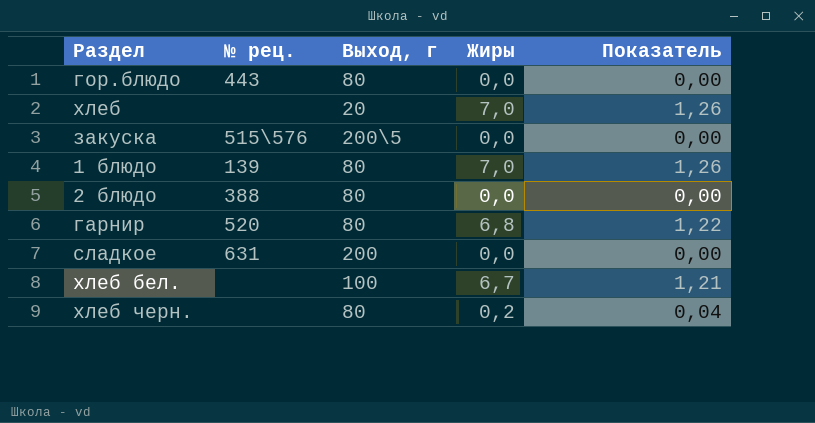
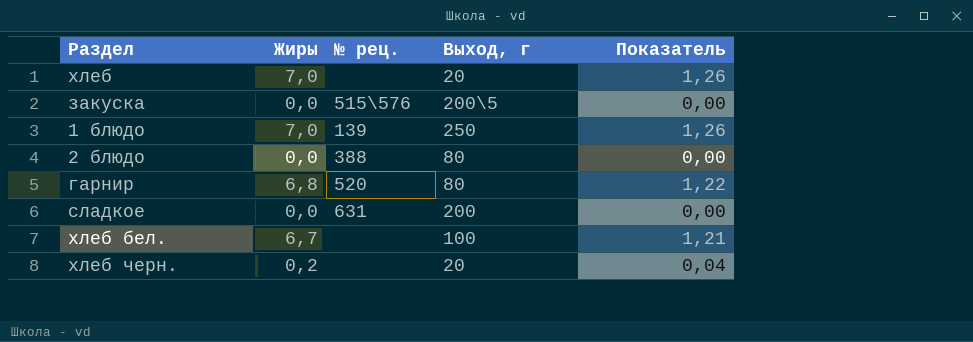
column Жиры | position: 4 -> 2
row гор.блюдо: 443 | 80 | 0,0 | 0,00 -> none
1 блюдо | Выход, г: 80 -> 250
хлеб черн. | Выход, г: 80 -> 20

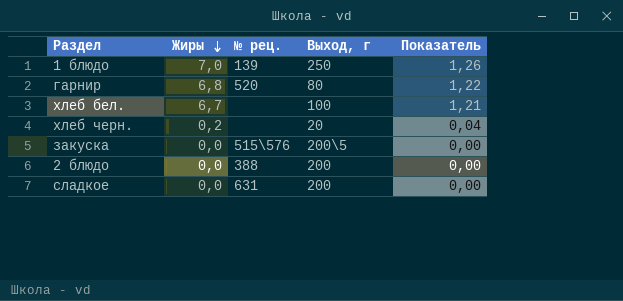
row order: none -> Жиры descending
row хлеб: 7,0 | none | 20 | 1,26 -> none
2 блюдо | Выход, г: 80 -> 200

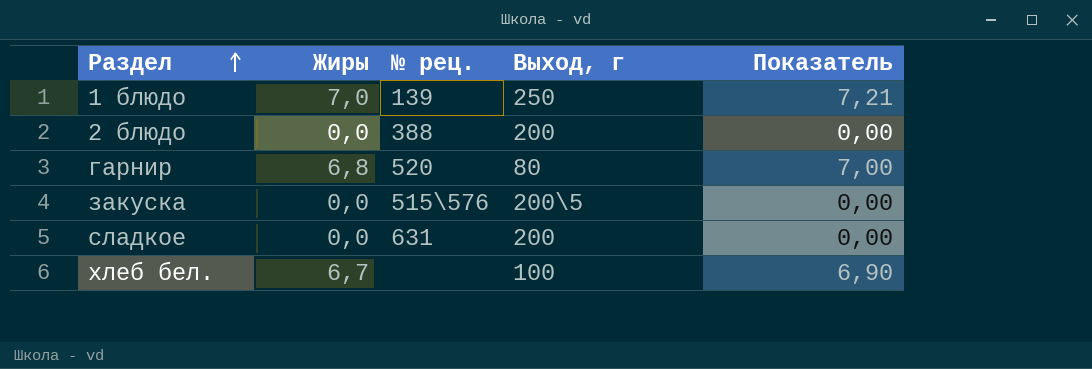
row order: Жиры descending -> Раздел ascending
column Показатель | formula: [Жиры] * 0,18 -> [Жиры] * 1,03
row хлеб черн.: 0,2 | none | 20 | 0,04 -> none

